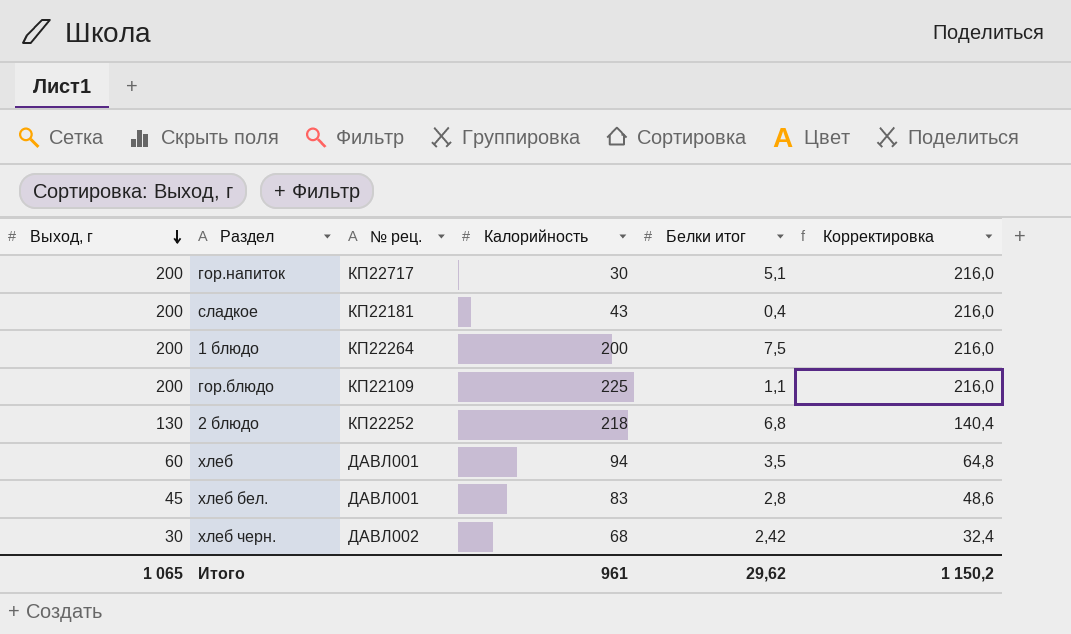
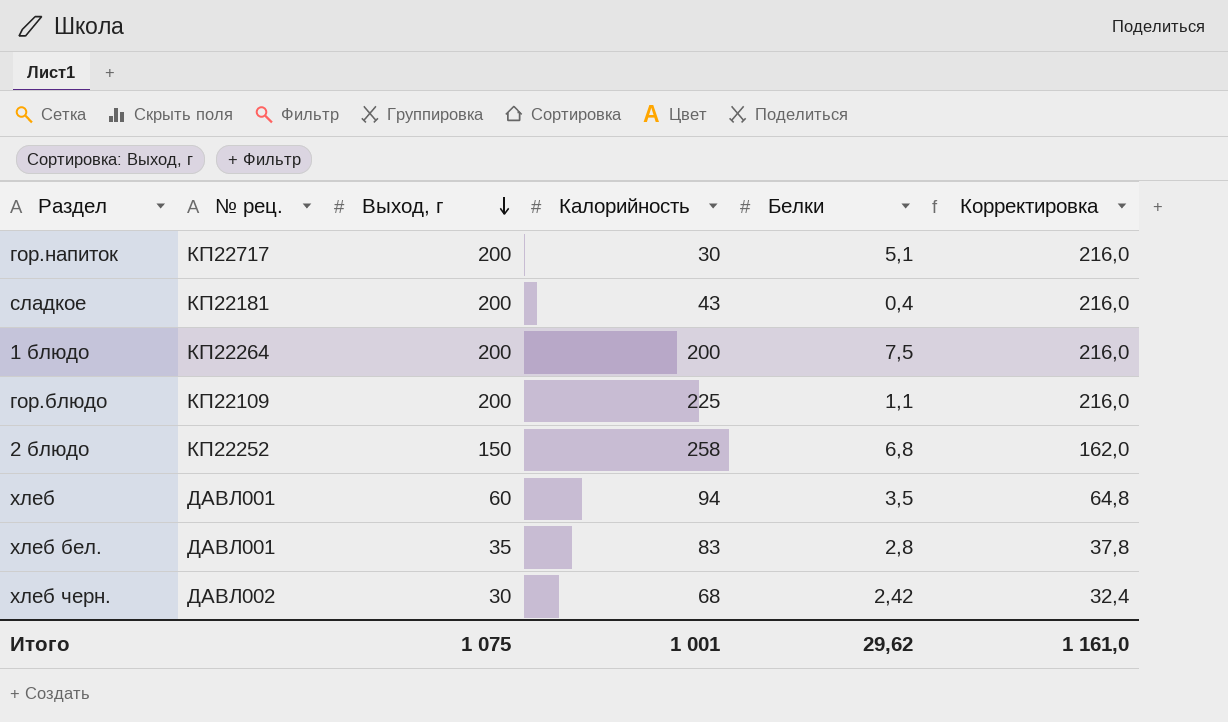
column Выход, г | position: 1 -> 3
column name: Белки итог -> Белки
2 блюдо | Выход, г: 130 -> 150
2 блюдо | Калорийность: 218 -> 258
2 блюдо | Корректировка: 140,4 -> 162,0
хлеб бел. | Выход, г: 45 -> 35
хлеб бел. | Корректировка: 48,6 -> 37,8
Итого | Выход, г: 1 065 -> 1 075
Итого | Калорийность: 961 -> 1 001
Итого | Корректировка: 1 150,2 -> 1 161,0

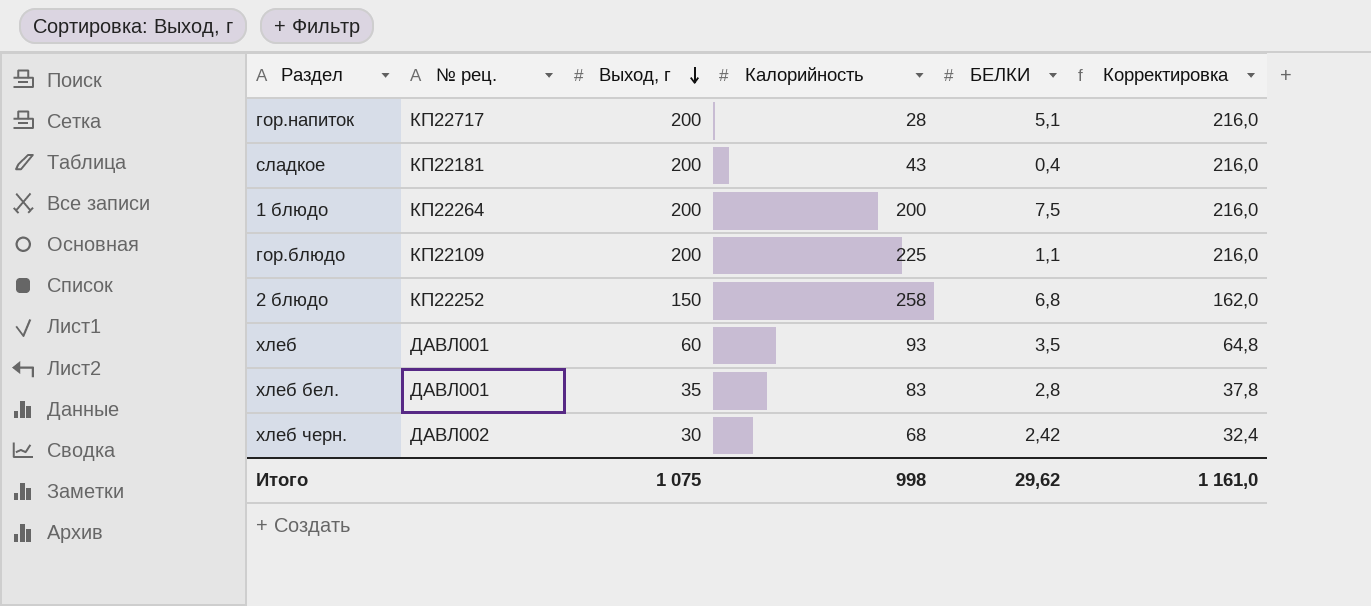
column name: Белки -> БЕЛКИ
гор.напиток | Калорийность: 30 -> 28
хлеб | Калорийность: 94 -> 93
Итого | Калорийность: 1 001 -> 998

